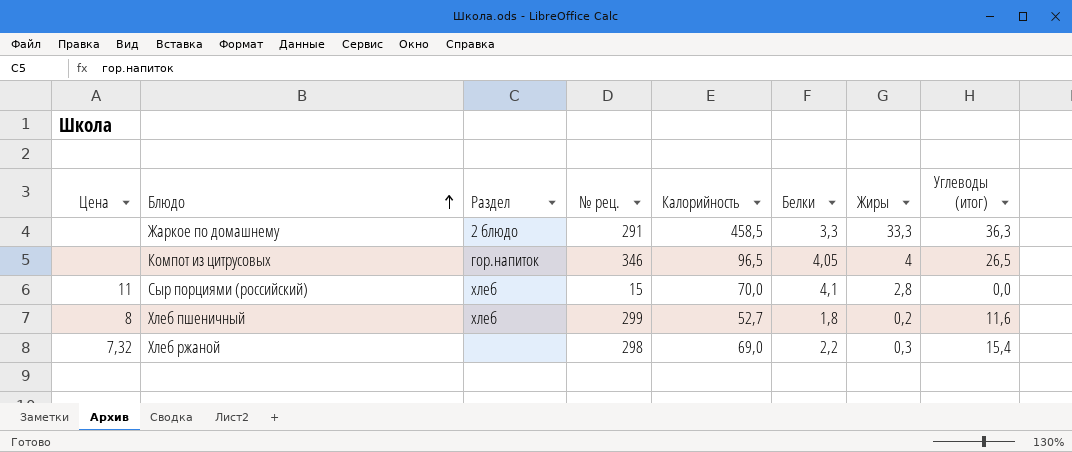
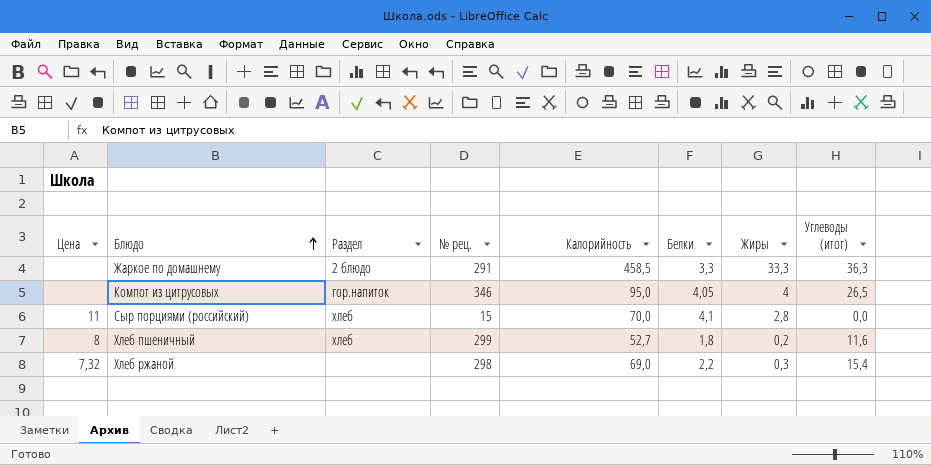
Компот из цитрусовых | Калорийность: 96,5 -> 95,0

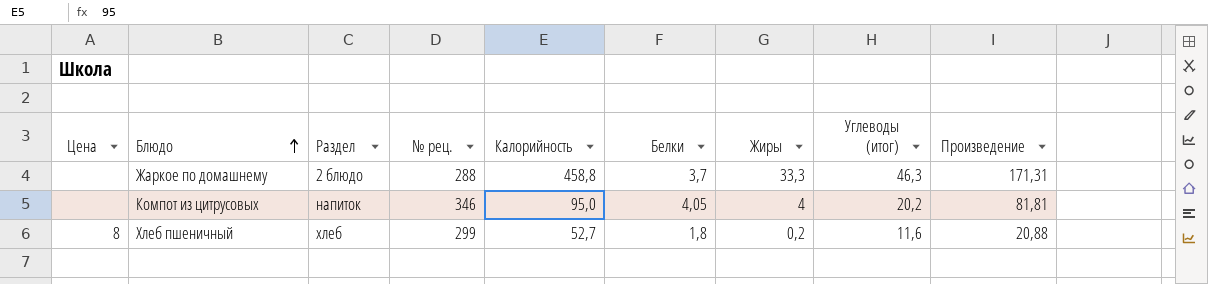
column Произведение | formula: none -> [Белки] * [Углеводы (итог)]
row Сыр порциями (российский): 11 | хлеб | 15 | 70,0 | 4,1 | 2,8 | 0,0 -> none
row Хлеб ржаной: 7,32 | none | 298 | 69,0 | 2,2 | 0,3 | 15,4 -> none
Жаркое по домашнему | № рец.: 291 -> 288
Жаркое по домашнему | Калорийность: 458,5 -> 458,8
Жаркое по домашнему | Белки: 3,3 -> 3,7
Жаркое по домашнему | Углеводы (итог): 36,3 -> 46,3
Компот из цитрусовых | Раздел: гор.напиток -> напиток
Компот из цитрусовых | Углеводы (итог): 26,5 -> 20,2

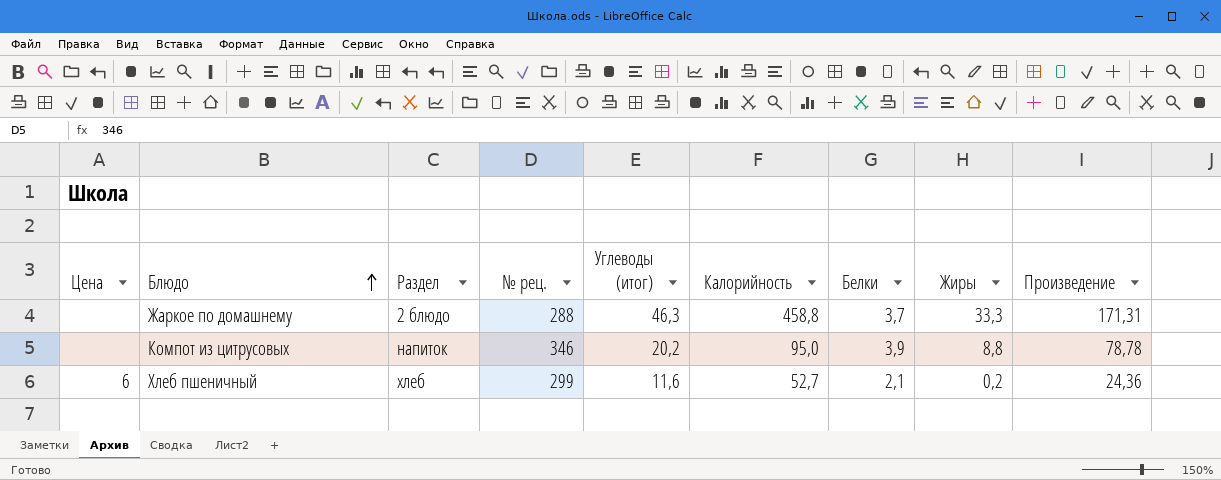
column Углеводы (итог) | position: 8 -> 5
Компот из цитрусовых | Белки: 4,05 -> 3,9
Компот из цитрусовых | Жиры: 4 -> 8,8
Компот из цитрусовых | Произведение: 81,81 -> 78,78
Хлеб пшеничный | Цена: 8 -> 6
Хлеб пшеничный | Белки: 1,8 -> 2,1
Хлеб пшеничный | Произведение: 20,88 -> 24,36

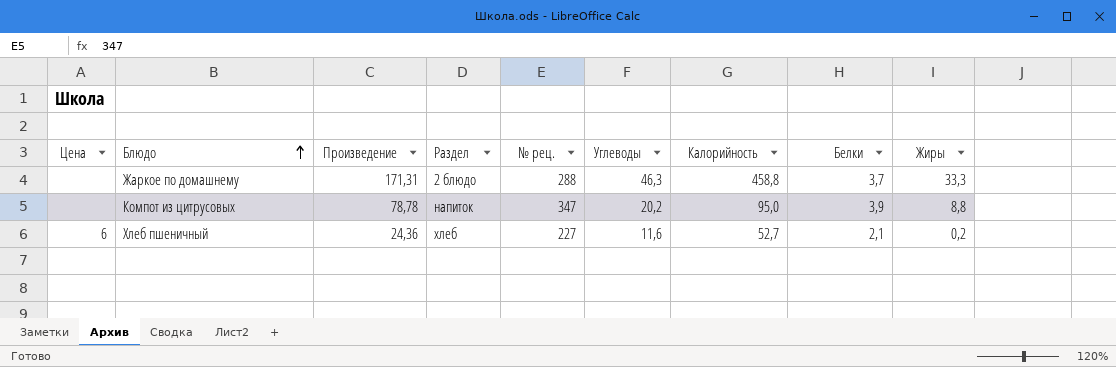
column Произведение | position: 9 -> 3
column name: Углеводы (итог) -> Углеводы
Компот из цитрусовых | № рец.: 346 -> 347
Хлеб пшеничный | № рец.: 299 -> 227

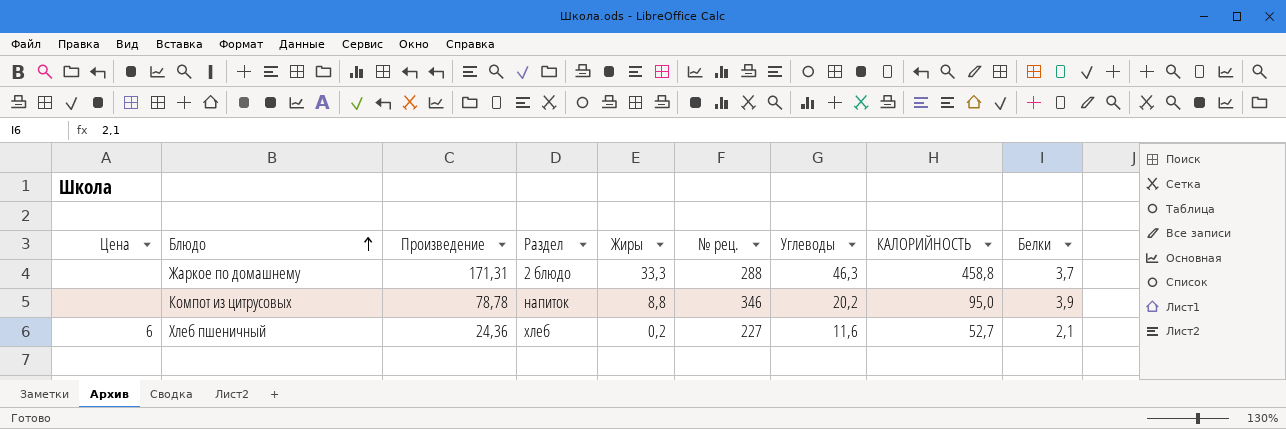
column Жиры | position: 9 -> 5
column name: Калорийность -> КАЛОРИЙНОСТЬ
Компот из цитрусовых | № рец.: 347 -> 346

